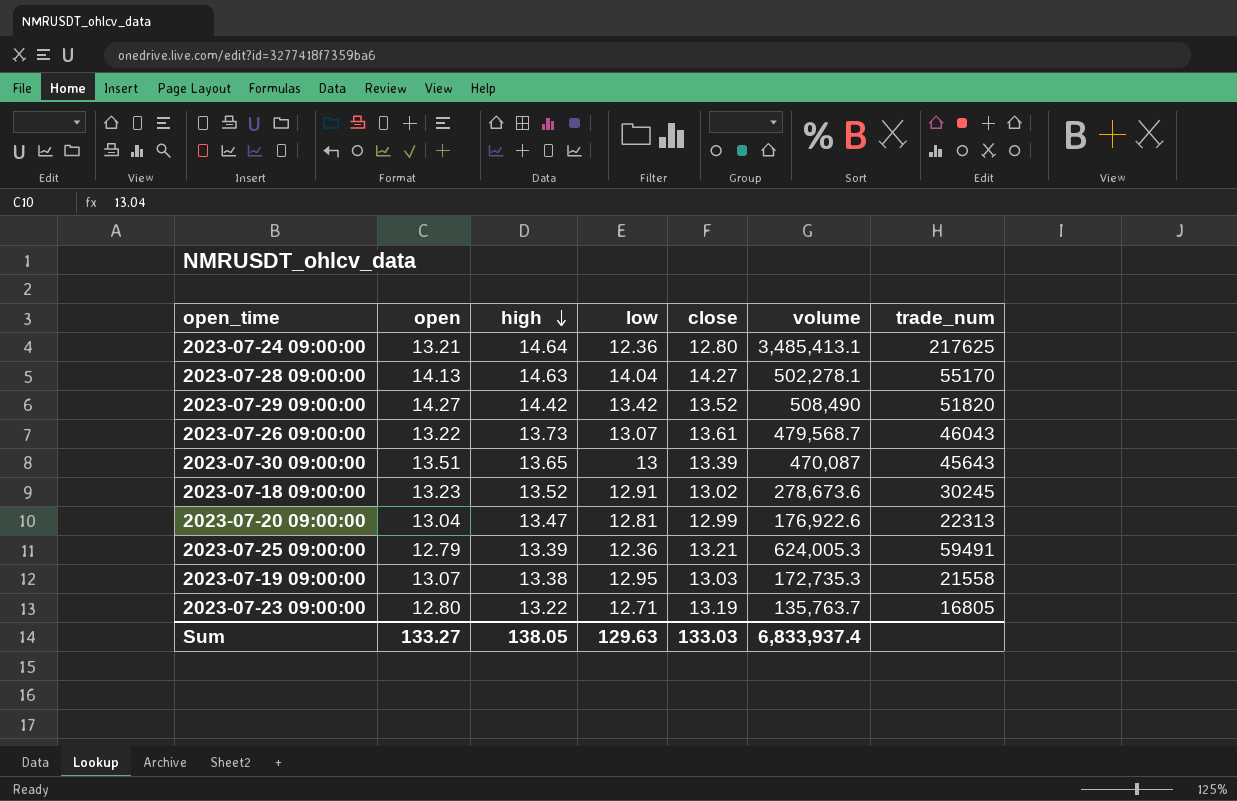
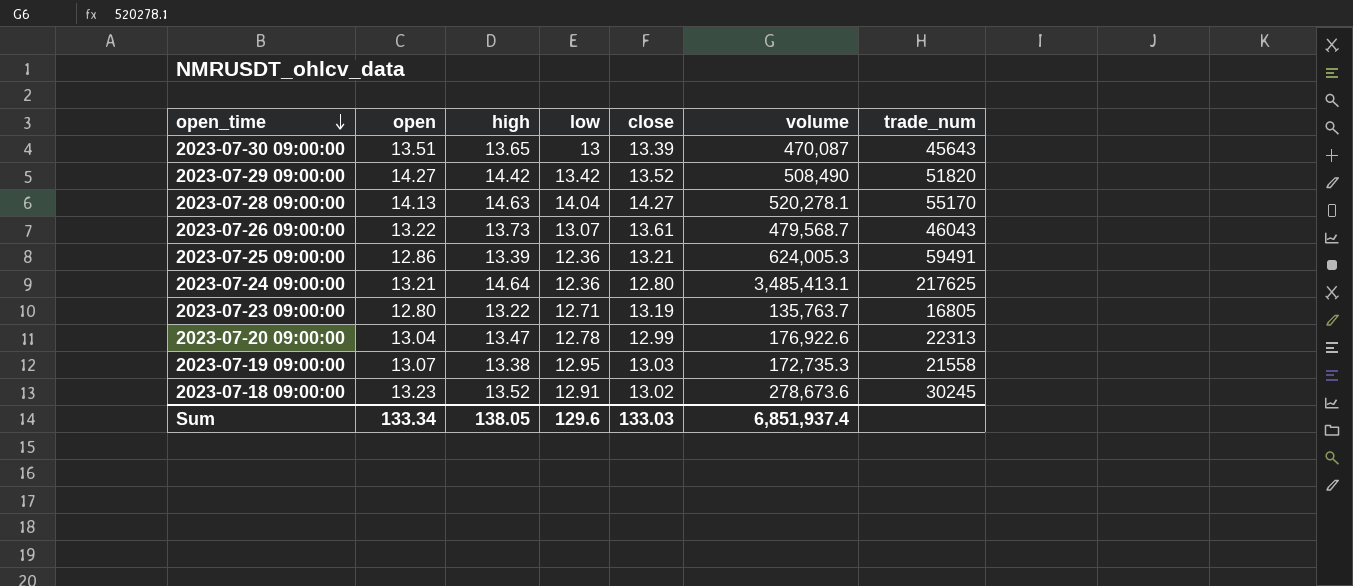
row order: high descending -> open_time descending
2023-07-28 09:00:00 | volume: 502,278.1 -> 520,278.1
2023-07-25 09:00:00 | open: 12.79 -> 12.86
2023-07-20 09:00:00 | low: 12.81 -> 12.78
Sum | open: 133.27 -> 133.34
Sum | low: 129.63 -> 129.6
Sum | volume: 6,833,937.4 -> 6,851,937.4

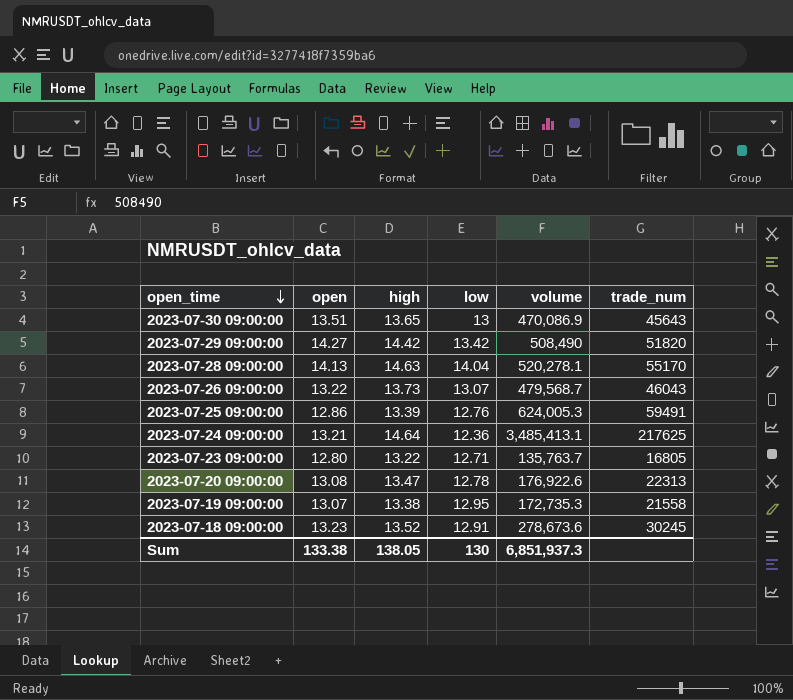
column close | position: 5 -> none
2023-07-30 09:00:00 | volume: 470,087 -> 470,086.9
2023-07-25 09:00:00 | low: 12.36 -> 12.76
2023-07-20 09:00:00 | open: 13.04 -> 13.08
Sum | open: 133.34 -> 133.38
Sum | low: 129.6 -> 130
Sum | volume: 6,851,937.4 -> 6,851,937.3

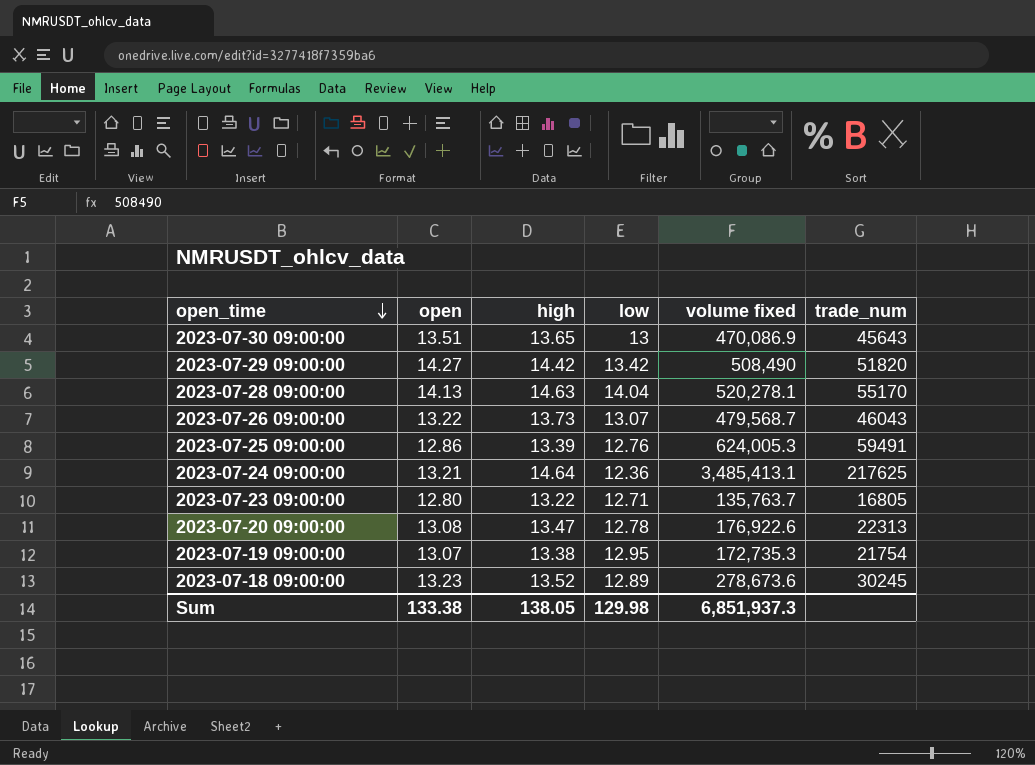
column name: volume -> volume fixed
2023-07-19 09:00:00 | trade_num: 21558 -> 21754
2023-07-18 09:00:00 | low: 12.91 -> 12.89
Sum | low: 130 -> 129.98

